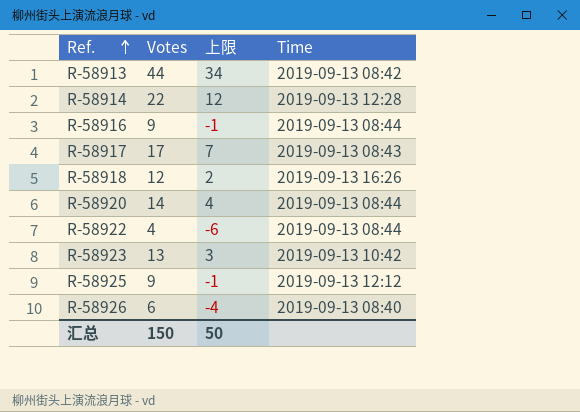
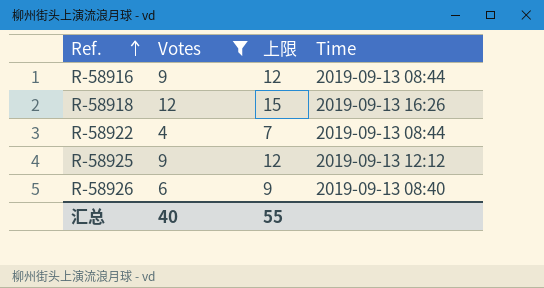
filter: none -> Votes <= 12
column 上限 | formula: [Votes] - 10 -> [Votes] + 3
汇总 | Votes: 150 -> 40
汇总 | 上限: 50 -> 55

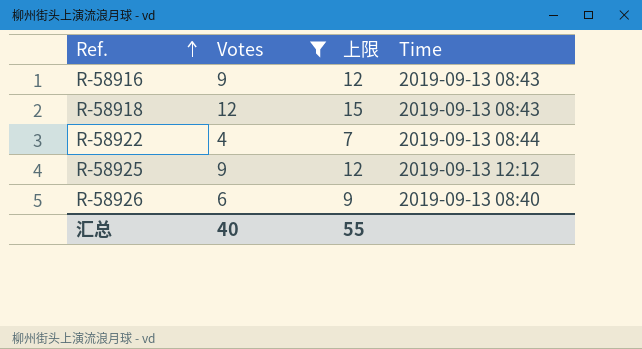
R-58916 | Time: 2019-09-13 08:44 -> 2019-09-13 08:43
R-58918 | Time: 2019-09-13 16:26 -> 2019-09-13 08:43

